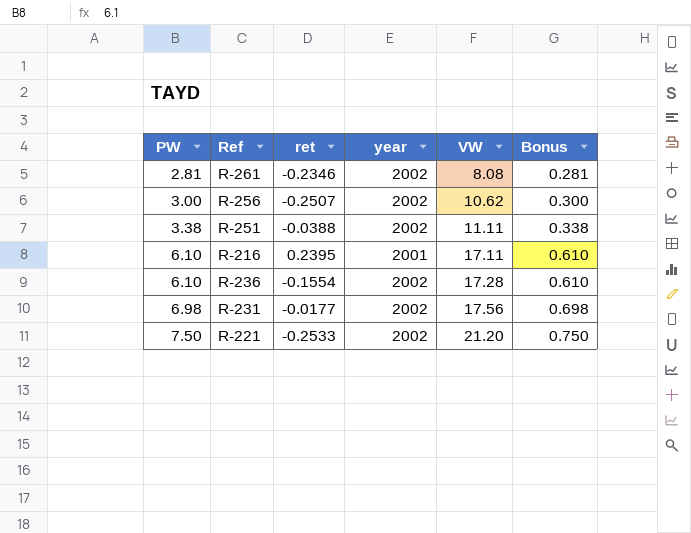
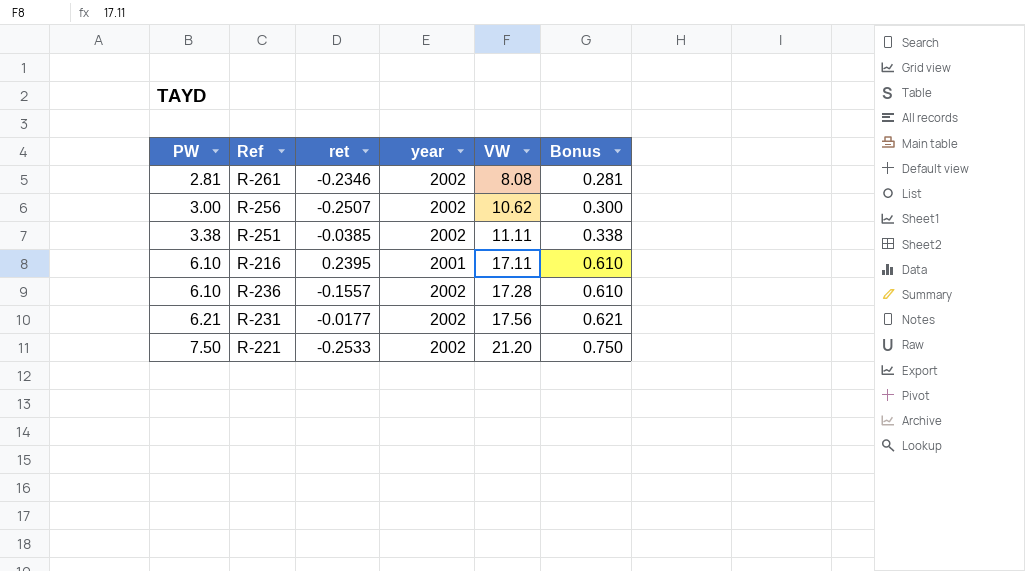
R-251 | ret: -0.0388 -> -0.0385
R-236 | ret: -0.1554 -> -0.1557
R-231 | PW: 6.98 -> 6.21
R-231 | Bonus: 0.698 -> 0.621

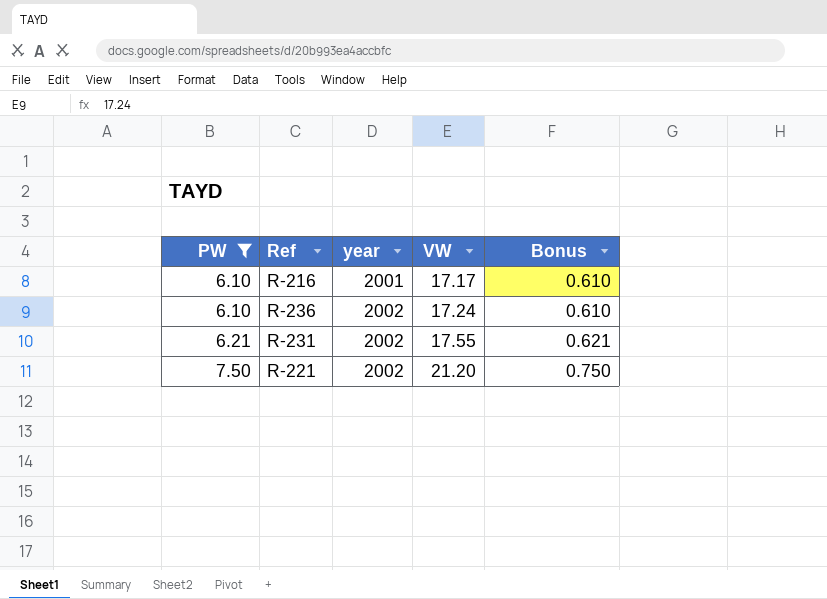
filter: none -> PW >= 6.10
column ret | position: 3 -> none
R-216 | VW: 17.11 -> 17.17
R-236 | VW: 17.28 -> 17.24
R-231 | VW: 17.56 -> 17.55

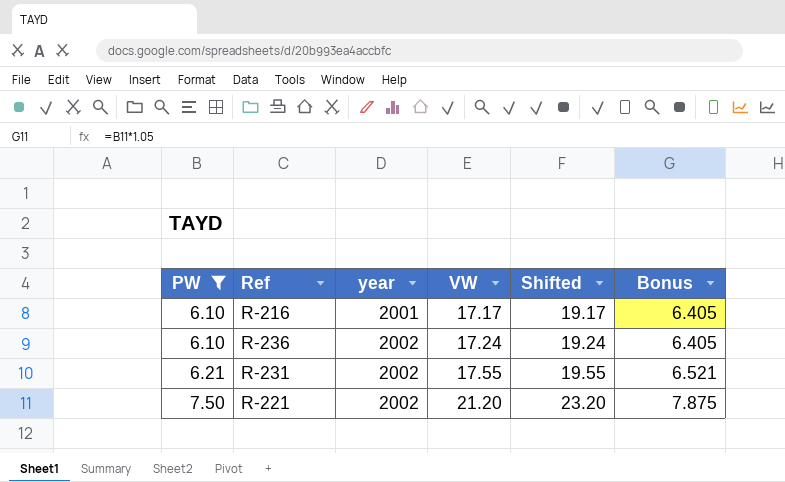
column Shifted | formula: none -> [VW] + 2
column Bonus | formula: [PW] * 0.1 -> [PW] * 1.05

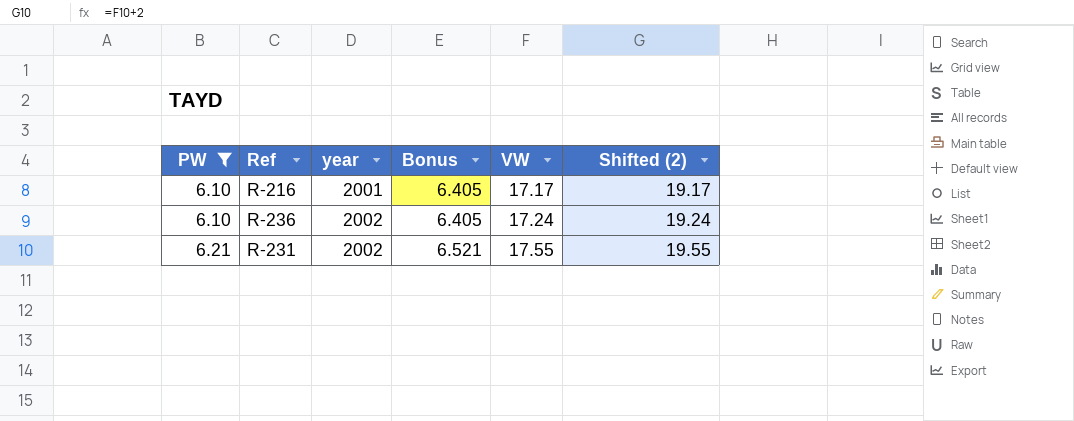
column Bonus | position: 6 -> 4
column name: Shifted -> Shifted (2)
row R-221: 7.50 | 2002 | 21.20 | 23.20 | 7.875 -> none

